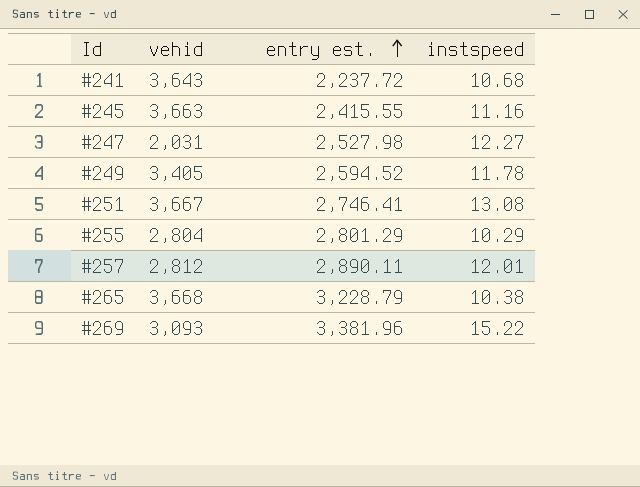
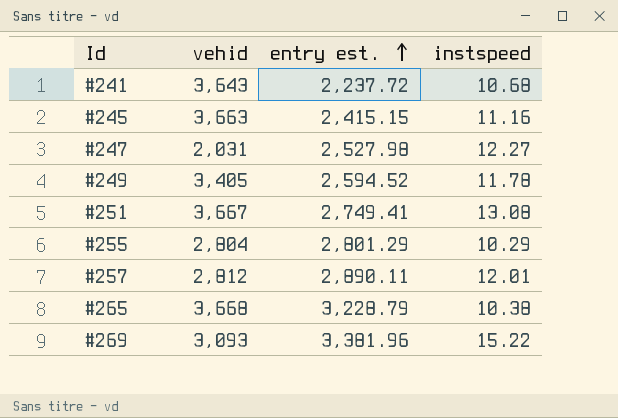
#245 | entry est.: 2,415.55 -> 2,415.15
#251 | entry est.: 2,746.41 -> 2,749.41

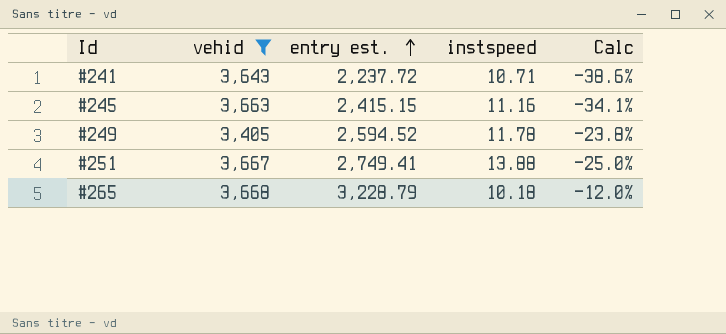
filter: none -> vehid >= 3,405
column Calc | formula: none -> ([entry est.] - [vehid]) / [vehid]
#241 | instspeed: 10.68 -> 10.71
#251 | instspeed: 13.08 -> 13.88
#265 | instspeed: 10.38 -> 10.18

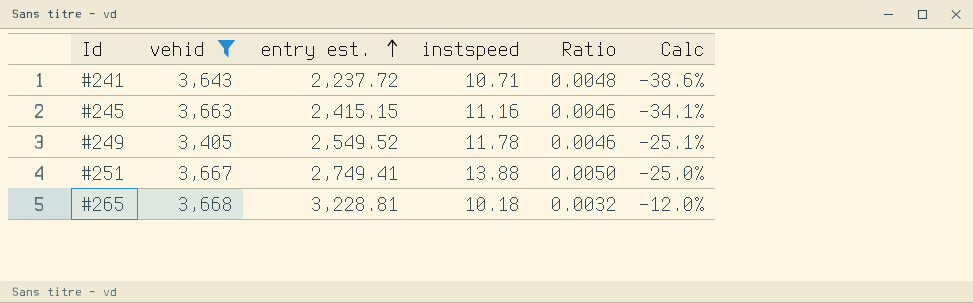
column Ratio | formula: none -> [instspeed] / [entry est.]
#249 | entry est.: 2,594.52 -> 2,549.52
#249 | Calc: -23.8% -> -25.1%
#265 | entry est.: 3,228.79 -> 3,228.81

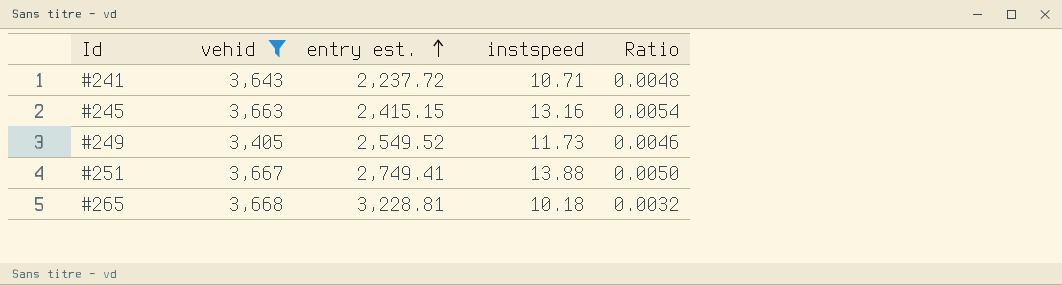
column Calc | formula: ([entry est.] - [vehid]) / [vehid] -> none
#245 | instspeed: 11.16 -> 13.16
#245 | Ratio: 0.0046 -> 0.0054
#249 | instspeed: 11.78 -> 11.73

